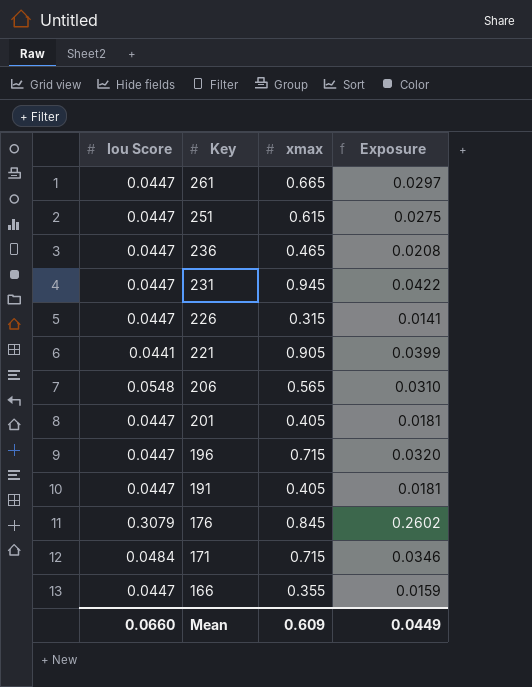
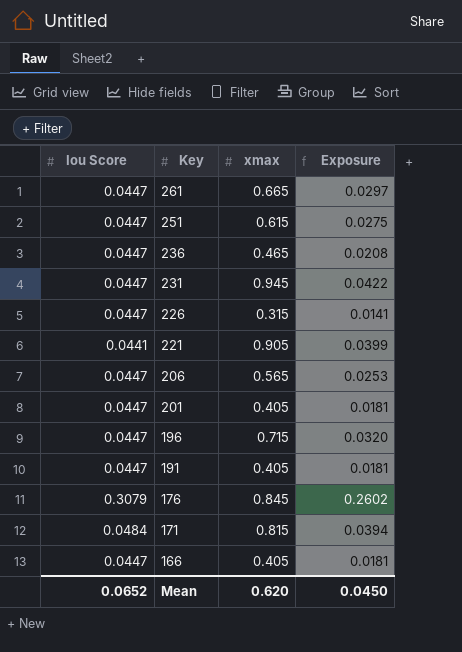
206 | Iou Score: 0.0548 -> 0.0447
206 | Exposure: 0.0310 -> 0.0253
171 | xmax: 0.715 -> 0.815
171 | Exposure: 0.0346 -> 0.0394
166 | xmax: 0.355 -> 0.405
166 | Exposure: 0.0159 -> 0.0181
Mean | Iou Score: 0.0660 -> 0.0652
Mean | xmax: 0.609 -> 0.620
Mean | Exposure: 0.0449 -> 0.0450

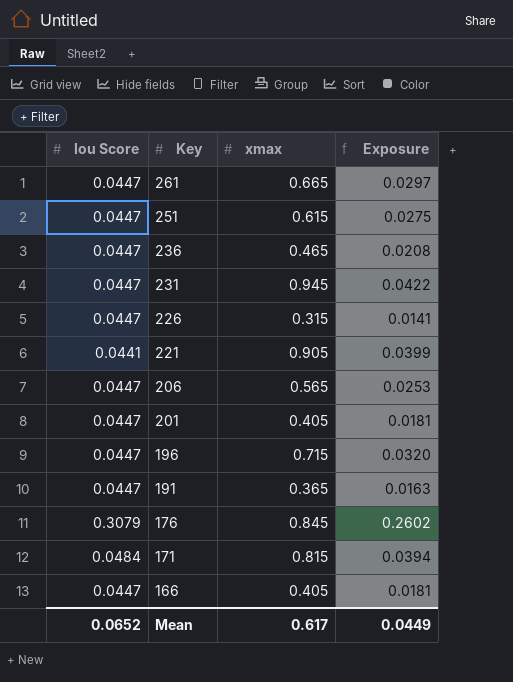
191 | xmax: 0.405 -> 0.365
191 | Exposure: 0.0181 -> 0.0163
Mean | xmax: 0.620 -> 0.617
Mean | Exposure: 0.0450 -> 0.0449

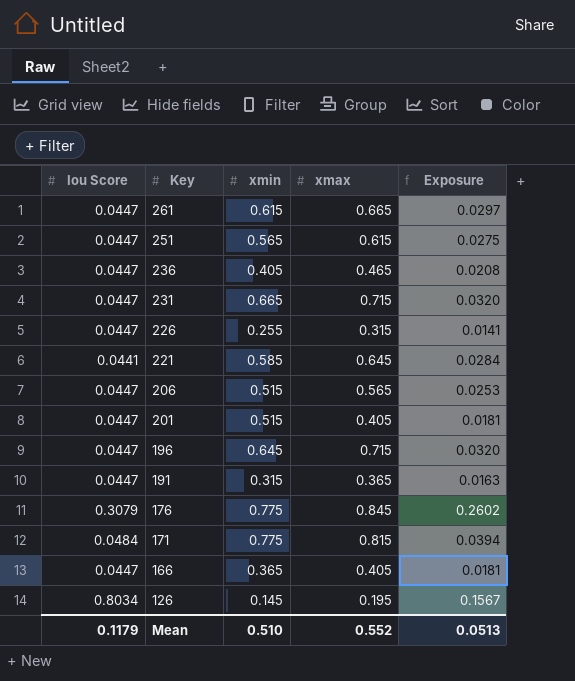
column xmin | position: none -> 3
231 | xmax: 0.945 -> 0.715
231 | Exposure: 0.0422 -> 0.0320
221 | xmax: 0.905 -> 0.645
221 | Exposure: 0.0399 -> 0.0284
row 126: none -> 0.8034 | 0.145 | 0.195 | 0.1567
Mean | Iou Score: 0.0652 -> 0.1179
Mean | xmax: 0.617 -> 0.552
Mean | Exposure: 0.0449 -> 0.0513

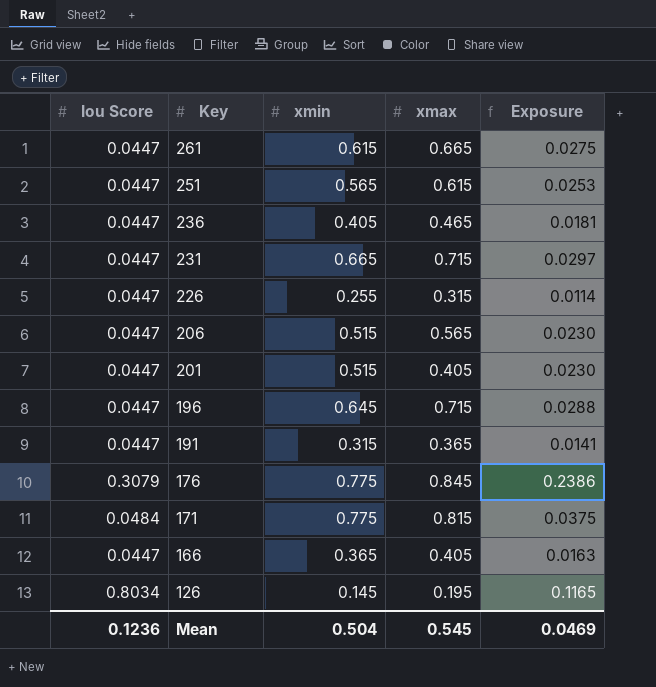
column Exposure | formula: [Iou Score] * [xmax] -> [Iou Score] * [xmin]
row 221: 0.0441 | 0.585 | 0.645 | 0.0284 -> none
Mean | Iou Score: 0.1179 -> 0.1236
Mean | xmin: 0.510 -> 0.504
Mean | xmax: 0.552 -> 0.545
Mean | Exposure: 0.0513 -> 0.0469

